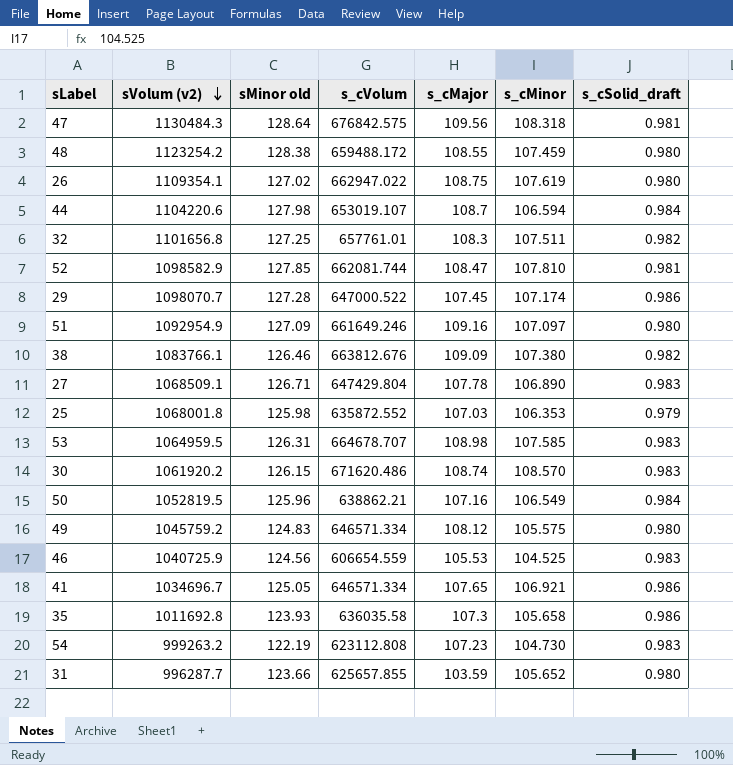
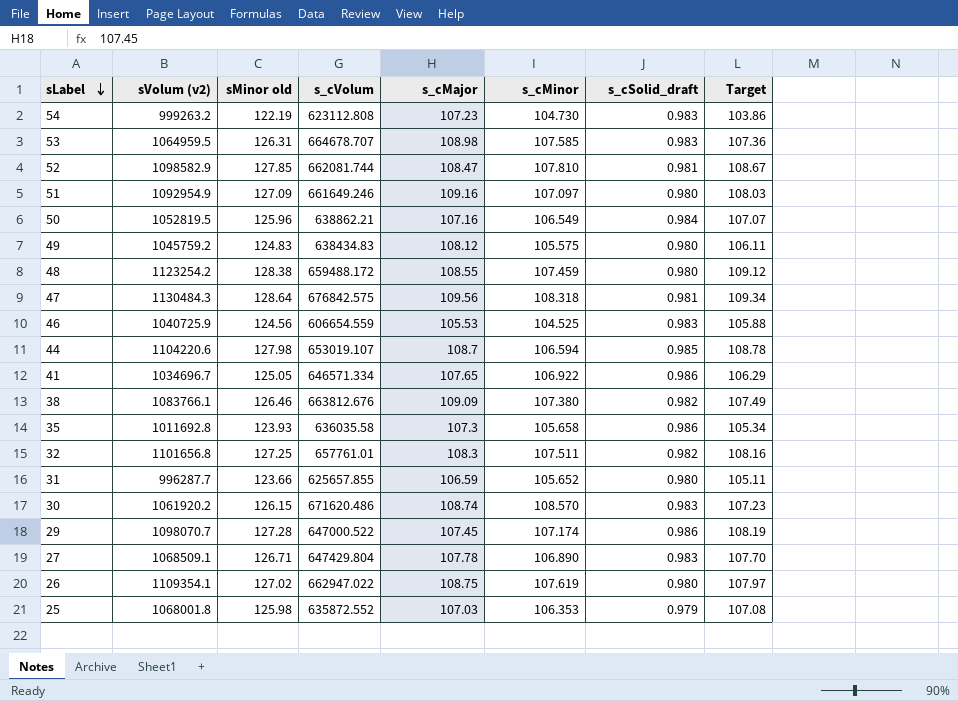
row order: sVolum (v2) descending -> sLabel descending
column Target | formula: none -> [sMinor old] * 0.85
49 | s_cVolum: 646571.334 -> 638434.83
44 | s_cSolid_draft: 0.984 -> 0.985
41 | s_cMinor: 106.921 -> 106.922
31 | s_cMajor: 103.59 -> 106.59

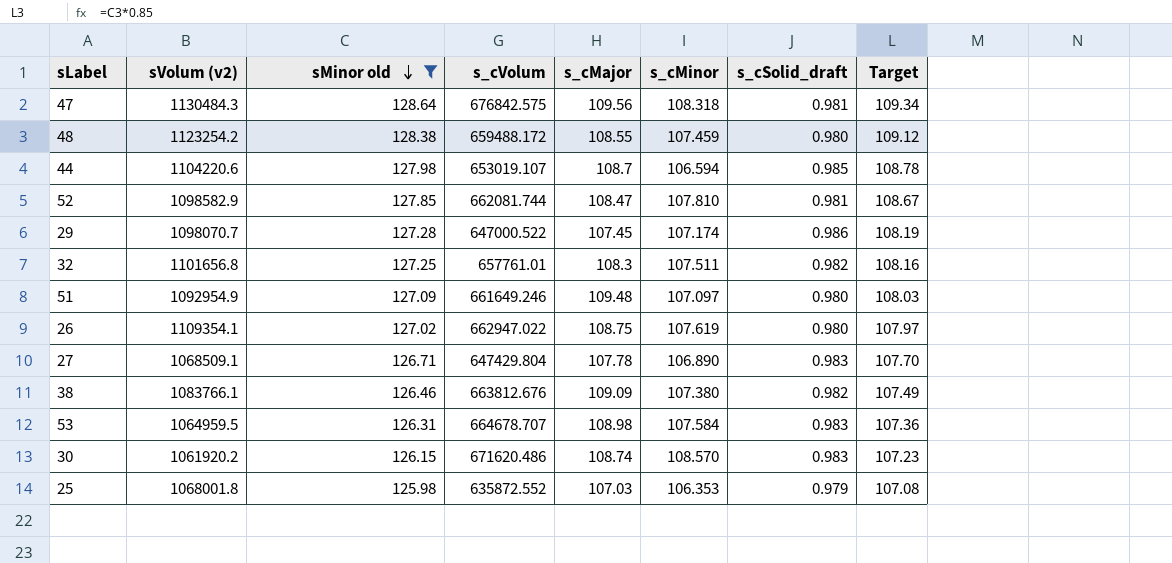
filter: none -> sMinor old >= 125.98
row order: sLabel descending -> sMinor old descending
51 | s_cMajor: 109.16 -> 109.48
53 | s_cMinor: 107.585 -> 107.584

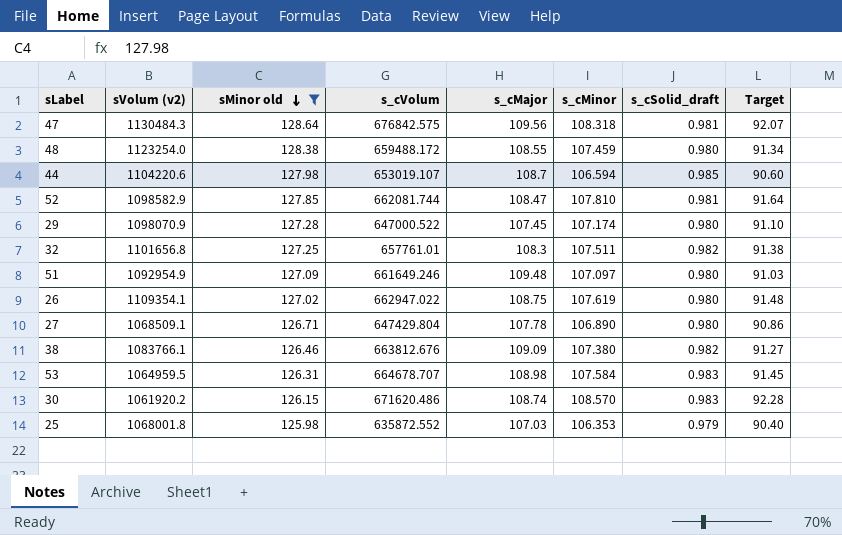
column Target | formula: [sMinor old] * 0.85 -> [s_cMinor] * 0.85
48 | sVolum (v2): 1123254.2 -> 1123254.0
29 | sVolum (v2): 1098070.7 -> 1098070.9
29 | s_cSolid_draft: 0.986 -> 0.980
27 | s_cSolid_draft: 0.983 -> 0.980

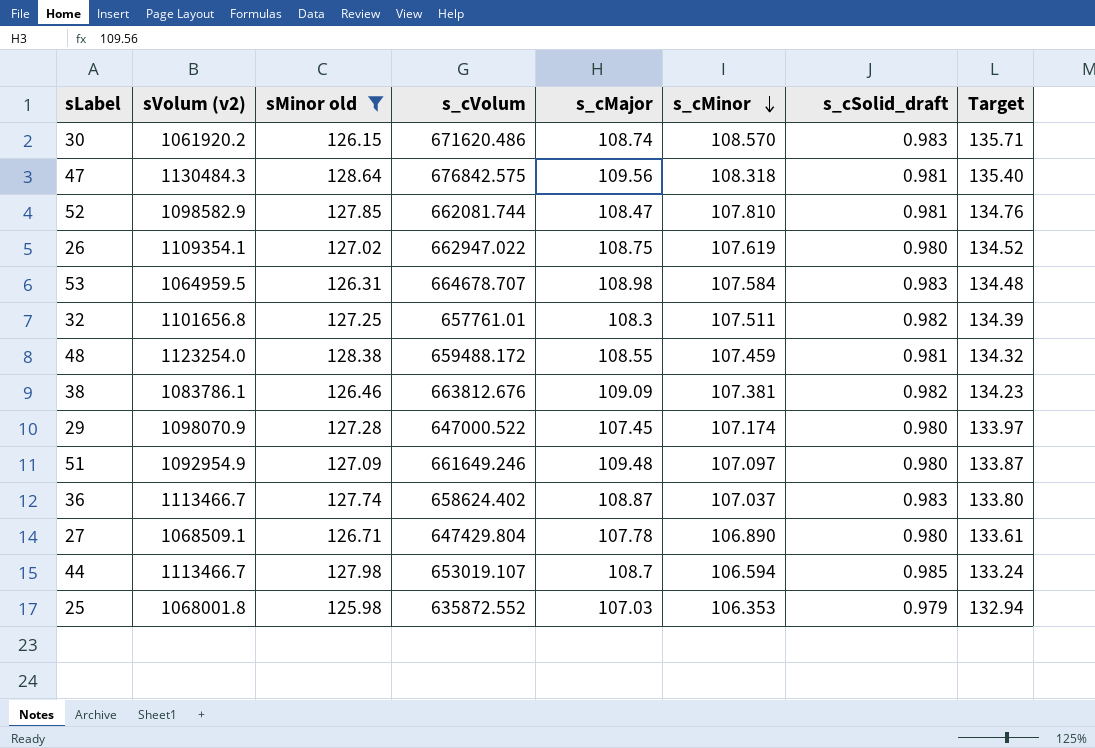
row order: sMinor old descending -> s_cMinor descending
column Target | formula: [s_cMinor] * 0.85 -> [s_cMinor] * 1.25
48 | s_cSolid_draft: 0.980 -> 0.981
38 | sVolum (v2): 1083766.1 -> 1083786.1
38 | s_cMinor: 107.380 -> 107.381
row 36: none -> 1113466.7 | 127.74 | 658624.402 | 108.87 | 107.037 | 0.983 | 133.80
44 | sVolum (v2): 1104220.6 -> 1113466.7

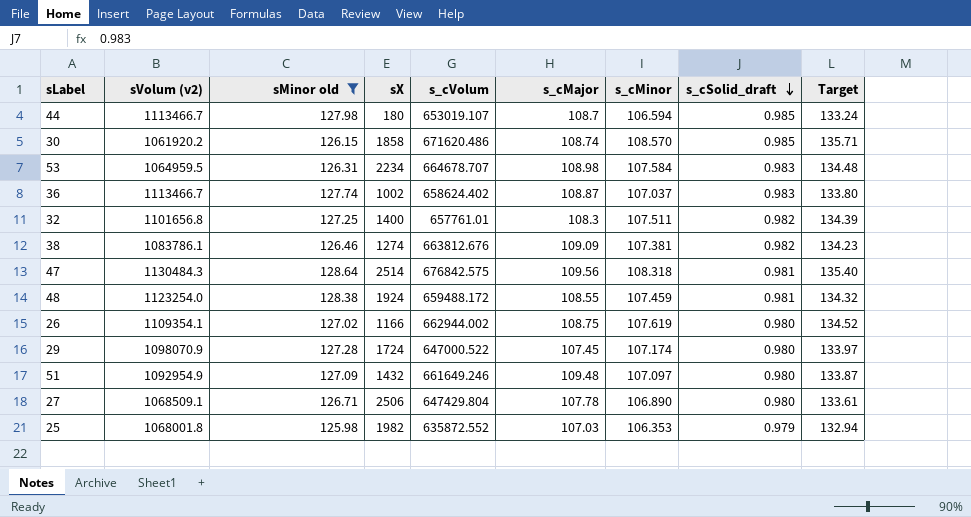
row order: s_cMinor descending -> s_cSolid_draft descending
column sX | position: none -> 4
row 52: 1098582.9 | 127.85 | 662081.744 | 108.47 | 107.810 | 0.981 | 134.76 -> none
30 | s_cSolid_draft: 0.983 -> 0.985
26 | s_cVolum: 662947.022 -> 662944.002

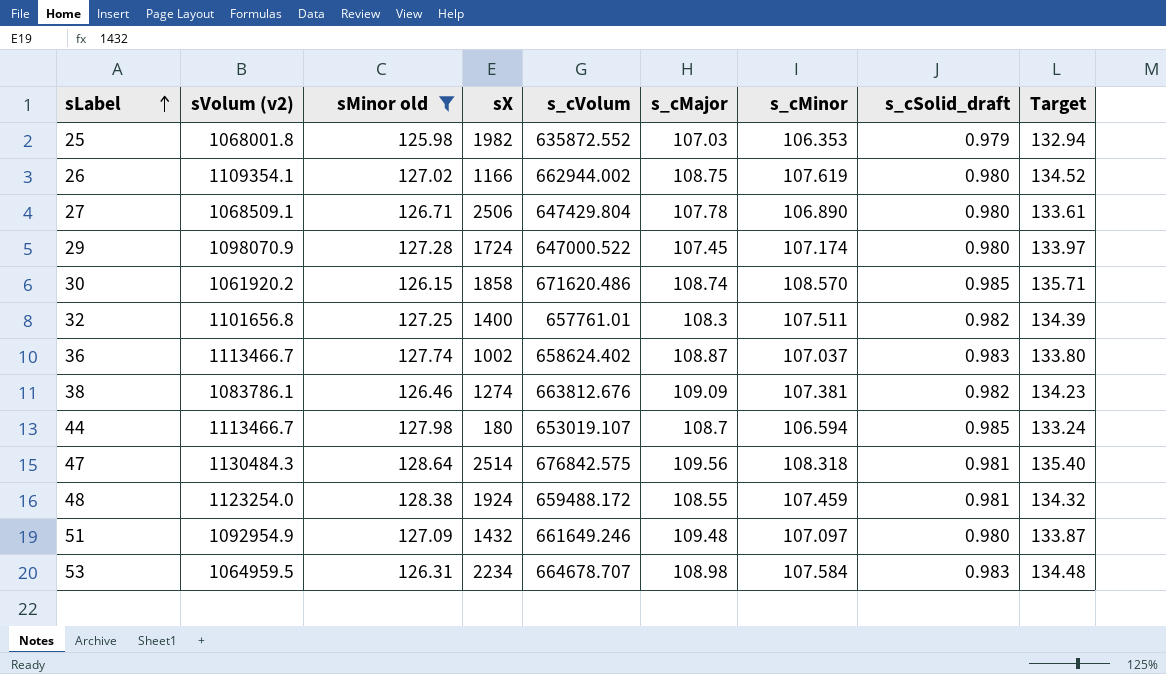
row order: s_cSolid_draft descending -> sLabel ascending

